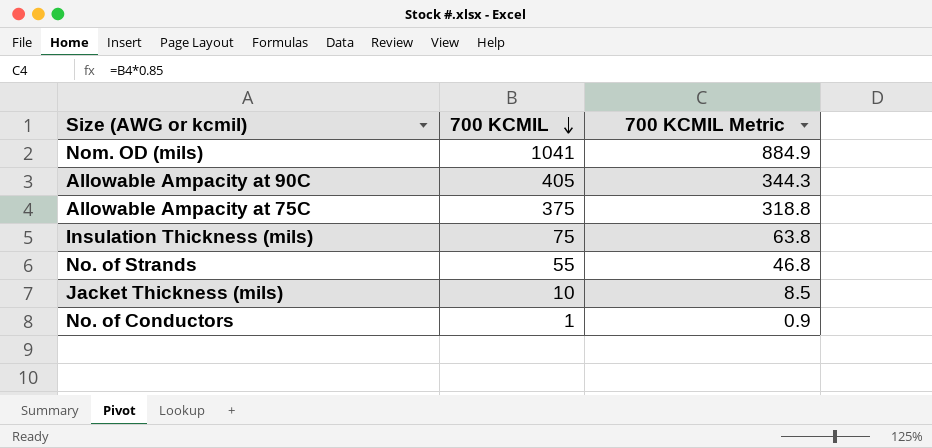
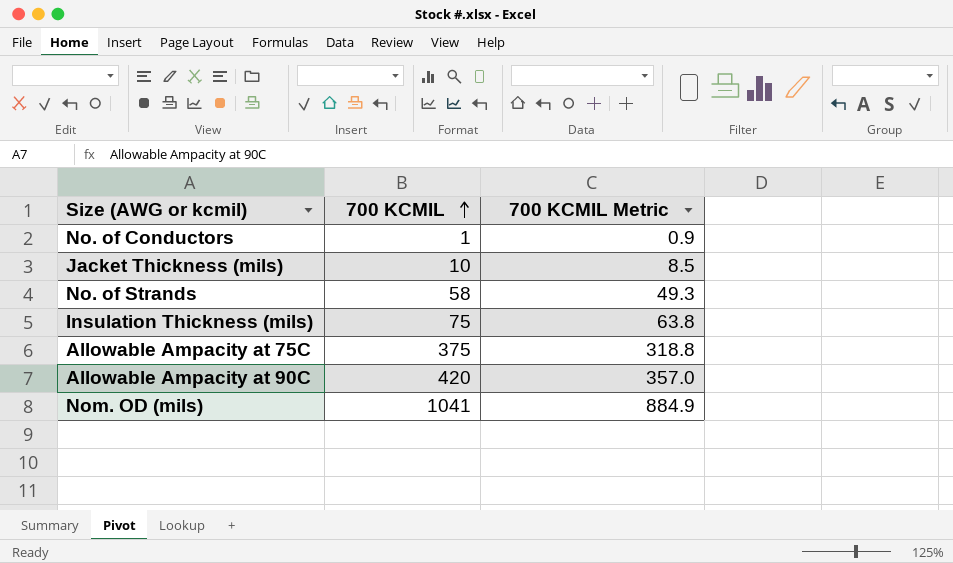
row order: 700 KCMIL descending -> 700 KCMIL ascending
No. of Strands | 700 KCMIL: 55 -> 58
No. of Strands | 700 KCMIL Metric: 46.8 -> 49.3
Allowable Ampacity at 90C | 700 KCMIL: 405 -> 420
Allowable Ampacity at 90C | 700 KCMIL Metric: 344.3 -> 357.0

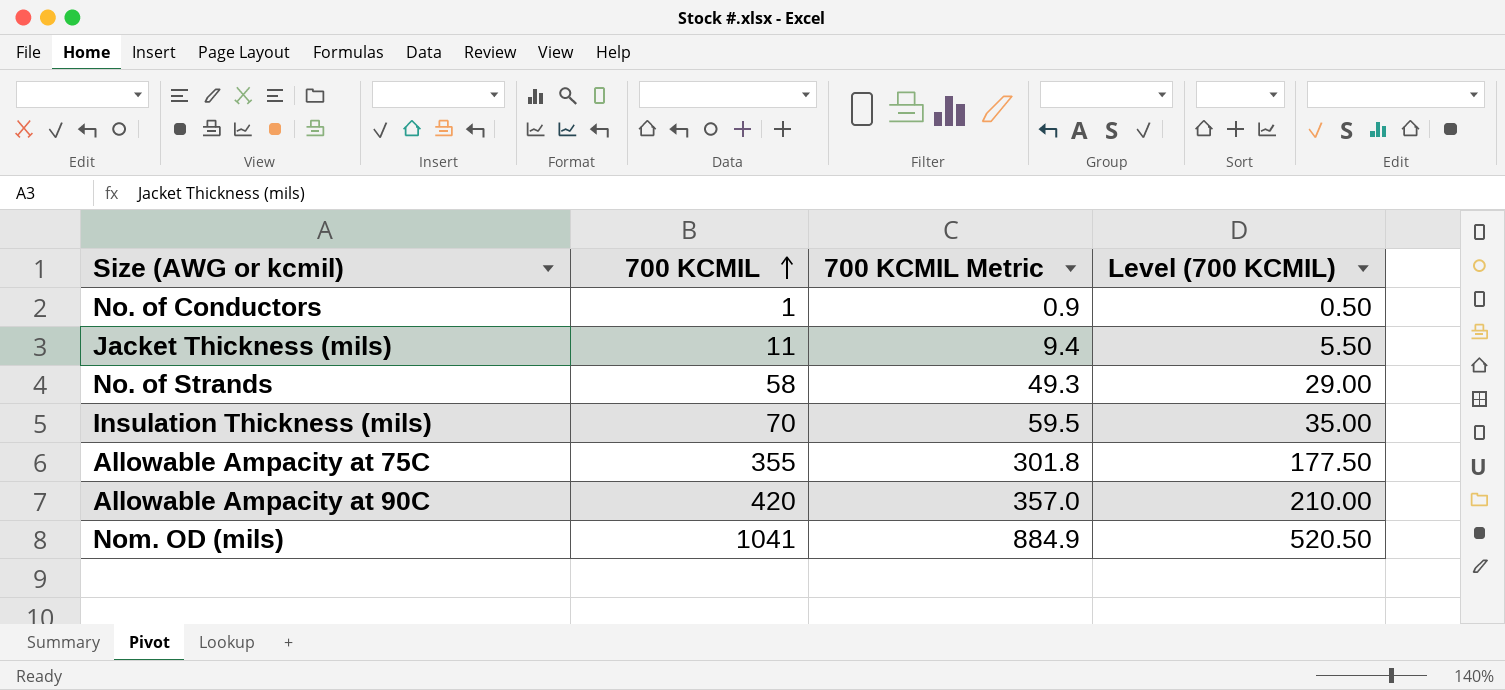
column Level (700 KCMIL) | formula: none -> [700 KCMIL] * 0.5
Jacket Thickness (mils) | 700 KCMIL: 10 -> 11
Jacket Thickness (mils) | 700 KCMIL Metric: 8.5 -> 9.4
Insulation Thickness (mils) | 700 KCMIL: 75 -> 70
Insulation Thickness (mils) | 700 KCMIL Metric: 63.8 -> 59.5
Allowable Ampacity at 75C | 700 KCMIL: 375 -> 355
Allowable Ampacity at 75C | 700 KCMIL Metric: 318.8 -> 301.8

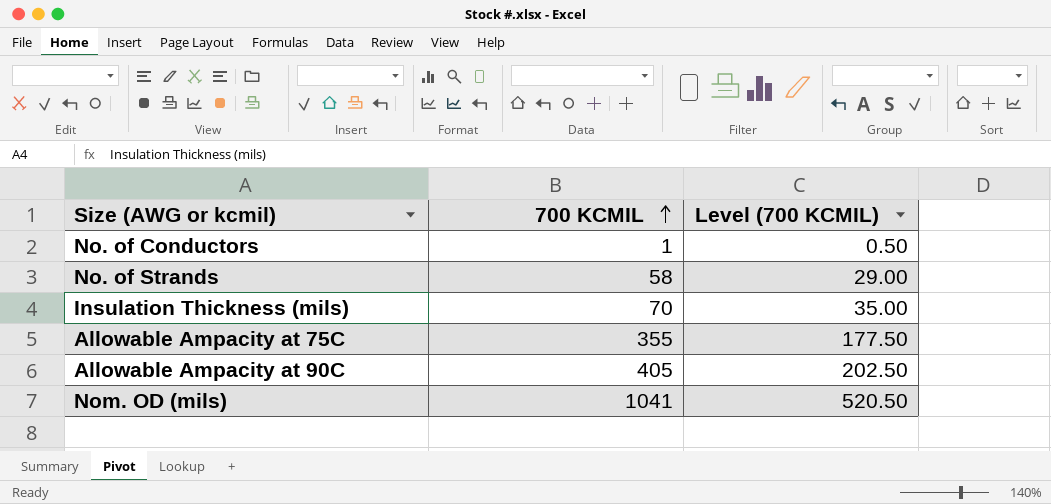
column 700 KCMIL Metric | formula: [700 KCMIL] * 0.85 -> none
row Jacket Thickness (mils): 11 | 9.4 | 5.50 -> none
Allowable Ampacity at 90C | 700 KCMIL: 420 -> 405
Allowable Ampacity at 90C | Level (700 KCMIL): 210.00 -> 202.50

